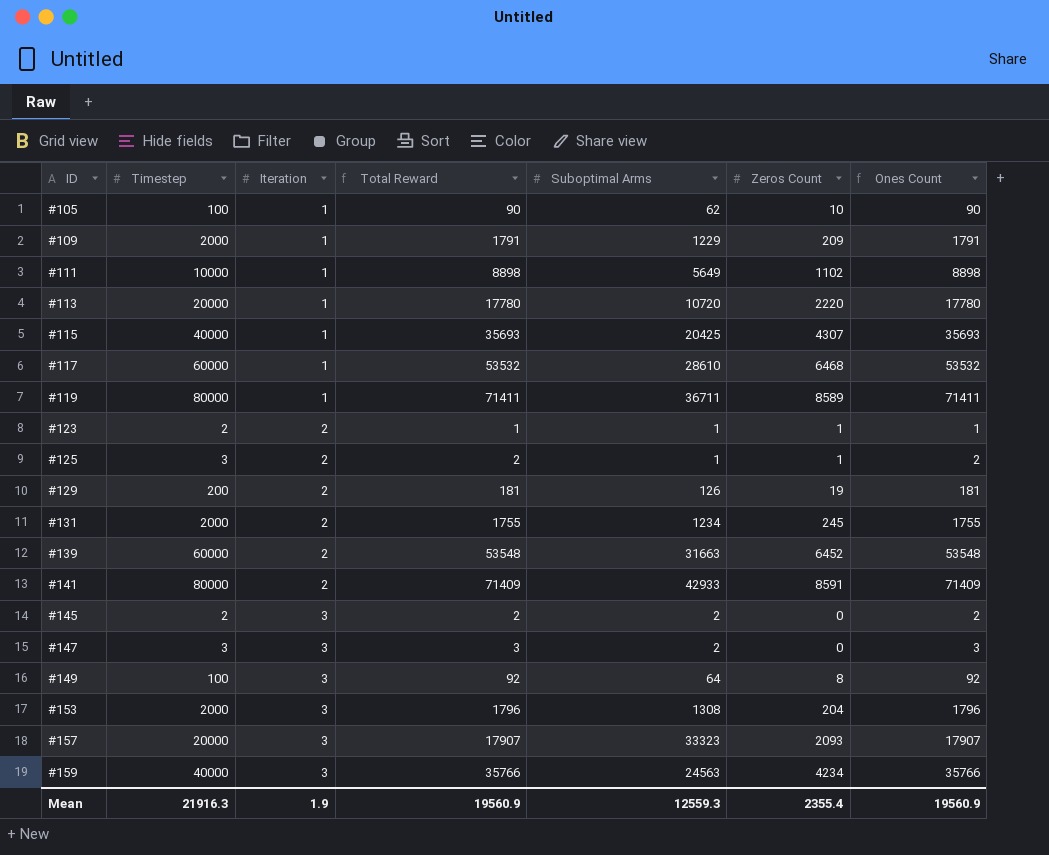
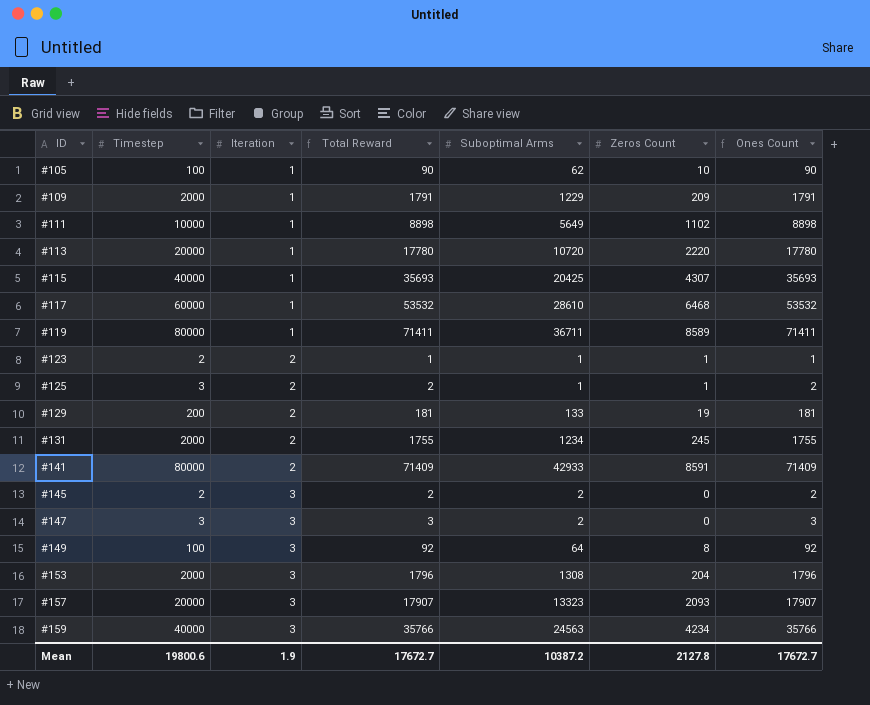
row #139: 60000 | 2 | 53548 | 31663 | 6452 | 53548 -> none
#129 | Suboptimal Arms: 126 -> 133
#157 | Suboptimal Arms: 33323 -> 13323
Mean | Timestep: 21916.3 -> 19800.6
Mean | Total Reward: 19560.9 -> 17672.7
Mean | Suboptimal Arms: 12559.3 -> 10387.2
Mean | Zeros Count: 2355.4 -> 2127.8
Mean | Ones Count: 19560.9 -> 17672.7

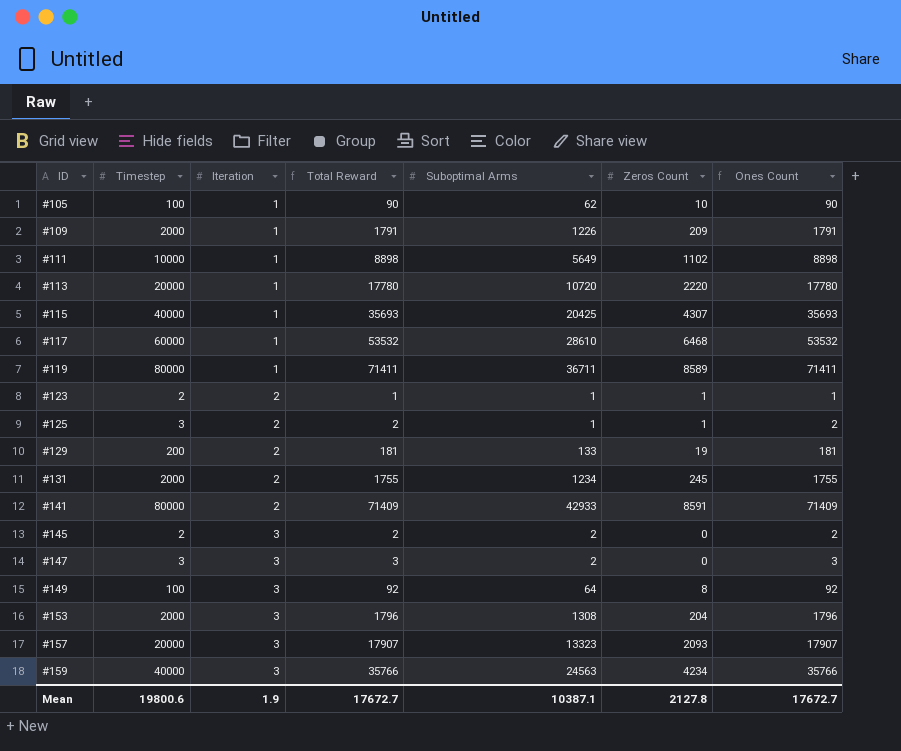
#109 | Suboptimal Arms: 1229 -> 1226
Mean | Suboptimal Arms: 10387.2 -> 10387.1

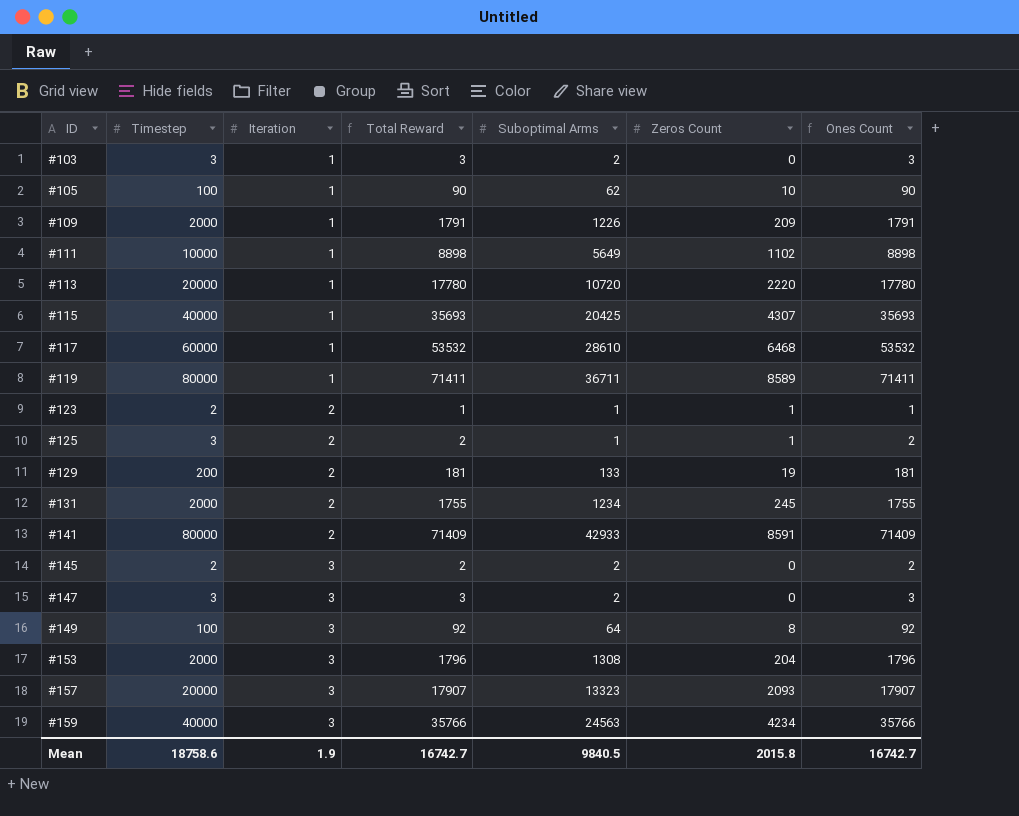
row #103: none -> 3 | 1 | 3 | 2 | 0 | 3
Mean | Timestep: 19800.6 -> 18758.6
Mean | Total Reward: 17672.7 -> 16742.7
Mean | Suboptimal Arms: 10387.1 -> 9840.5
Mean | Zeros Count: 2127.8 -> 2015.8
Mean | Ones Count: 17672.7 -> 16742.7

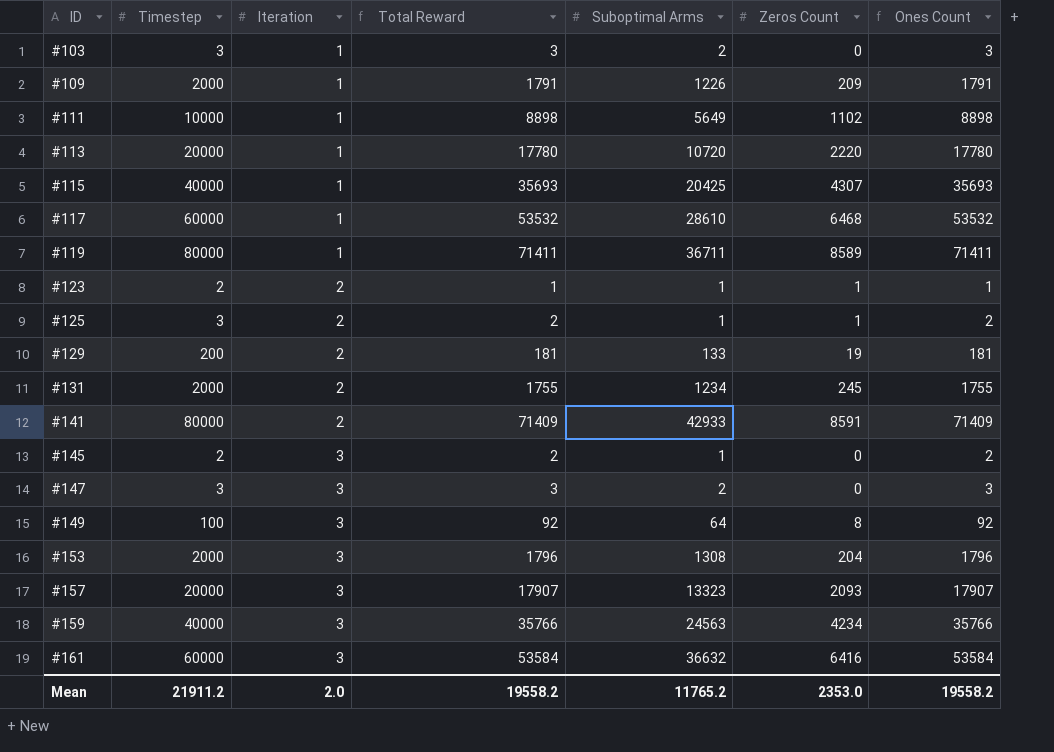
row #105: 100 | 1 | 90 | 62 | 10 | 90 -> none
#145 | Suboptimal Arms: 2 -> 1
row #161: none -> 60000 | 3 | 53584 | 36632 | 6416 | 53584
Mean | Timestep: 18758.6 -> 21911.2
Mean | Iteration: 1.9 -> 2.0
Mean | Total Reward: 16742.7 -> 19558.2
Mean | Suboptimal Arms: 9840.5 -> 11765.2
Mean | Zeros Count: 2015.8 -> 2353.0
Mean | Ones Count: 16742.7 -> 19558.2

